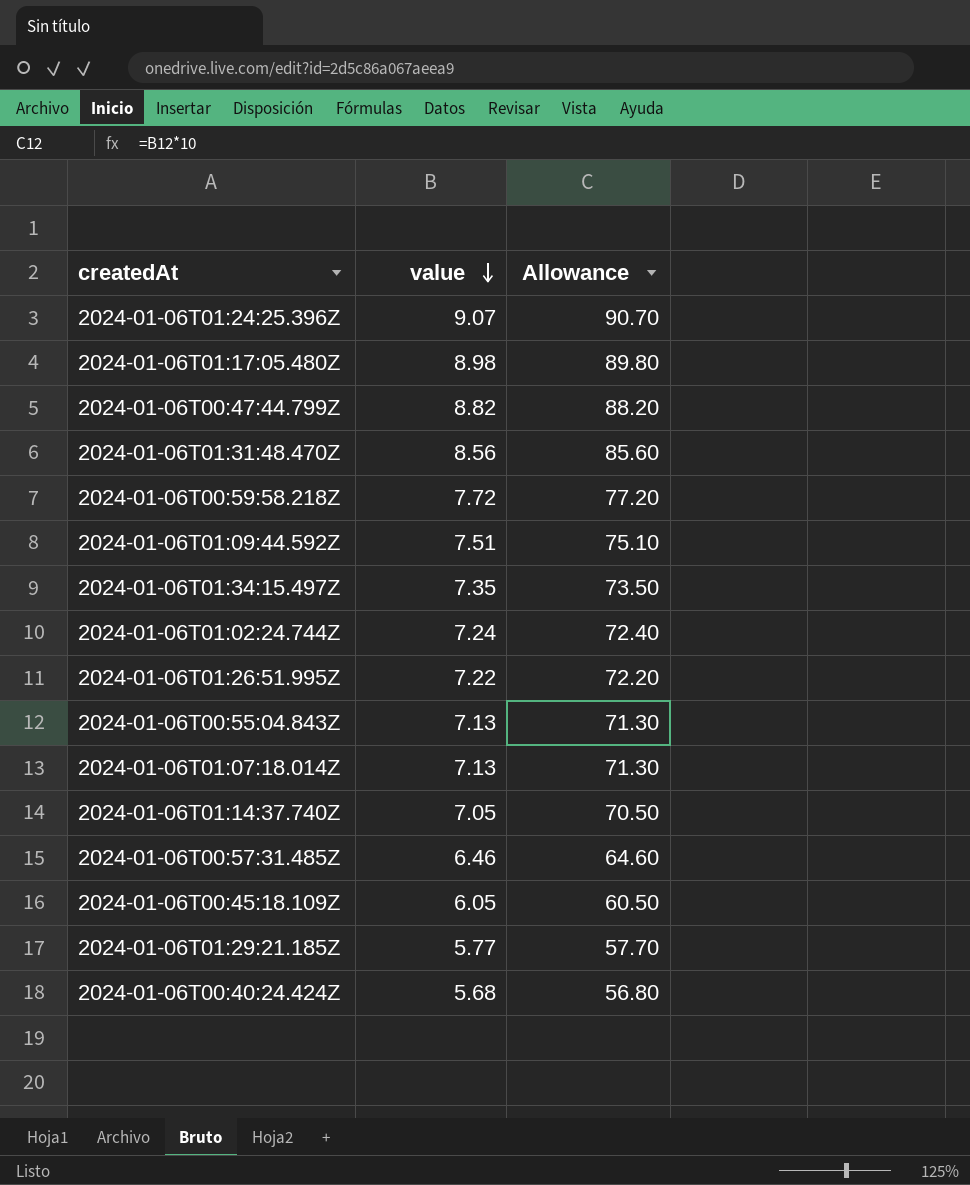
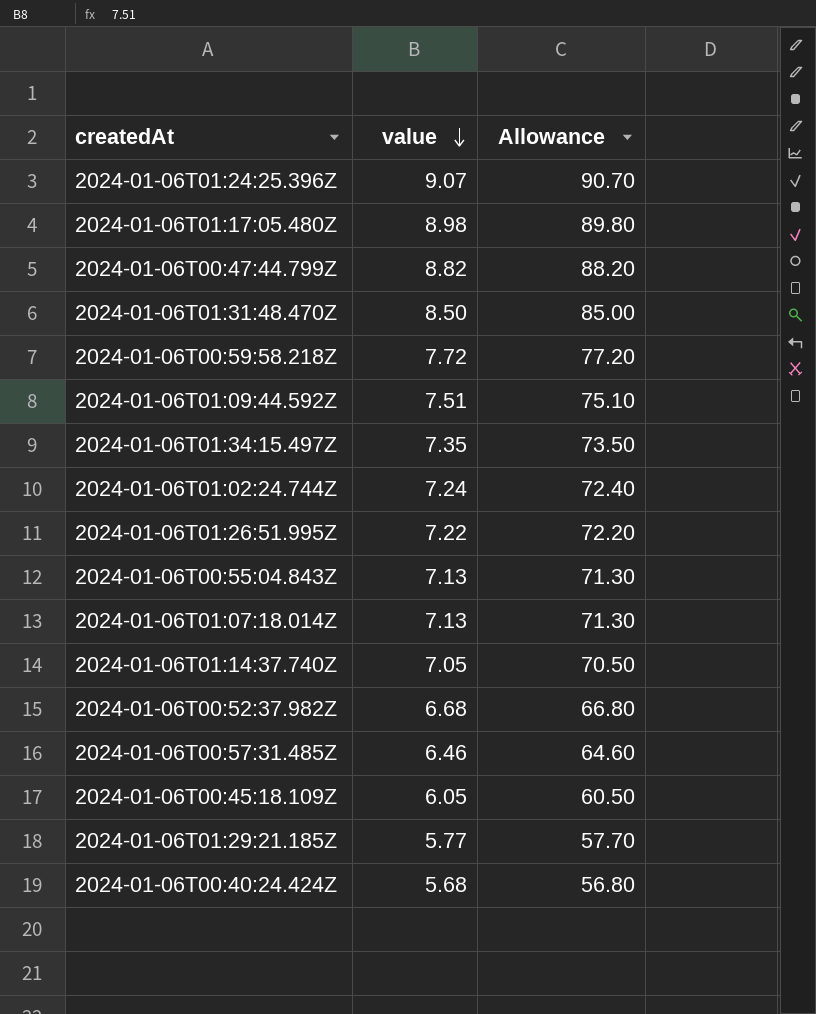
2024-01-06T01:31:48.470Z | value: 8.56 -> 8.50
2024-01-06T01:31:48.470Z | Allowance: 85.60 -> 85.00
row 2024-01-06T00:52:37.982Z: none -> 6.68 | 66.80

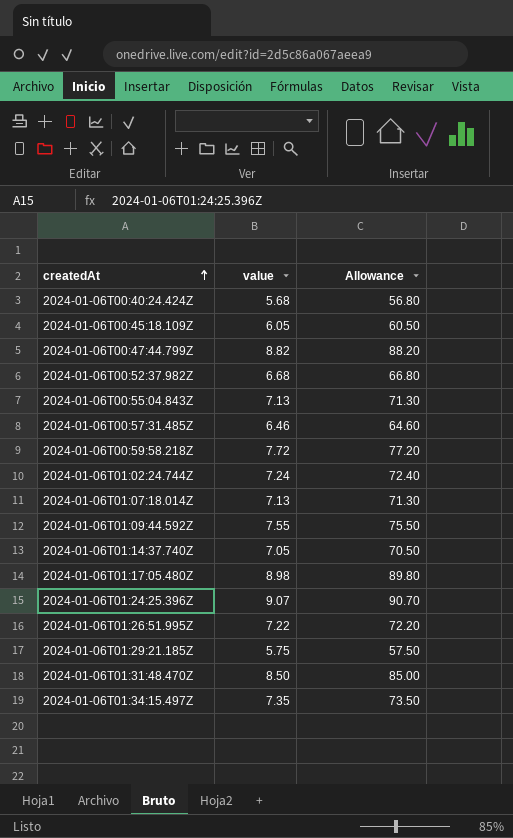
row order: value descending -> createdAt ascending
2024-01-06T01:09:44.592Z | value: 7.51 -> 7.55
2024-01-06T01:09:44.592Z | Allowance: 75.10 -> 75.50
2024-01-06T01:29:21.185Z | value: 5.77 -> 5.75
2024-01-06T01:29:21.185Z | Allowance: 57.70 -> 57.50

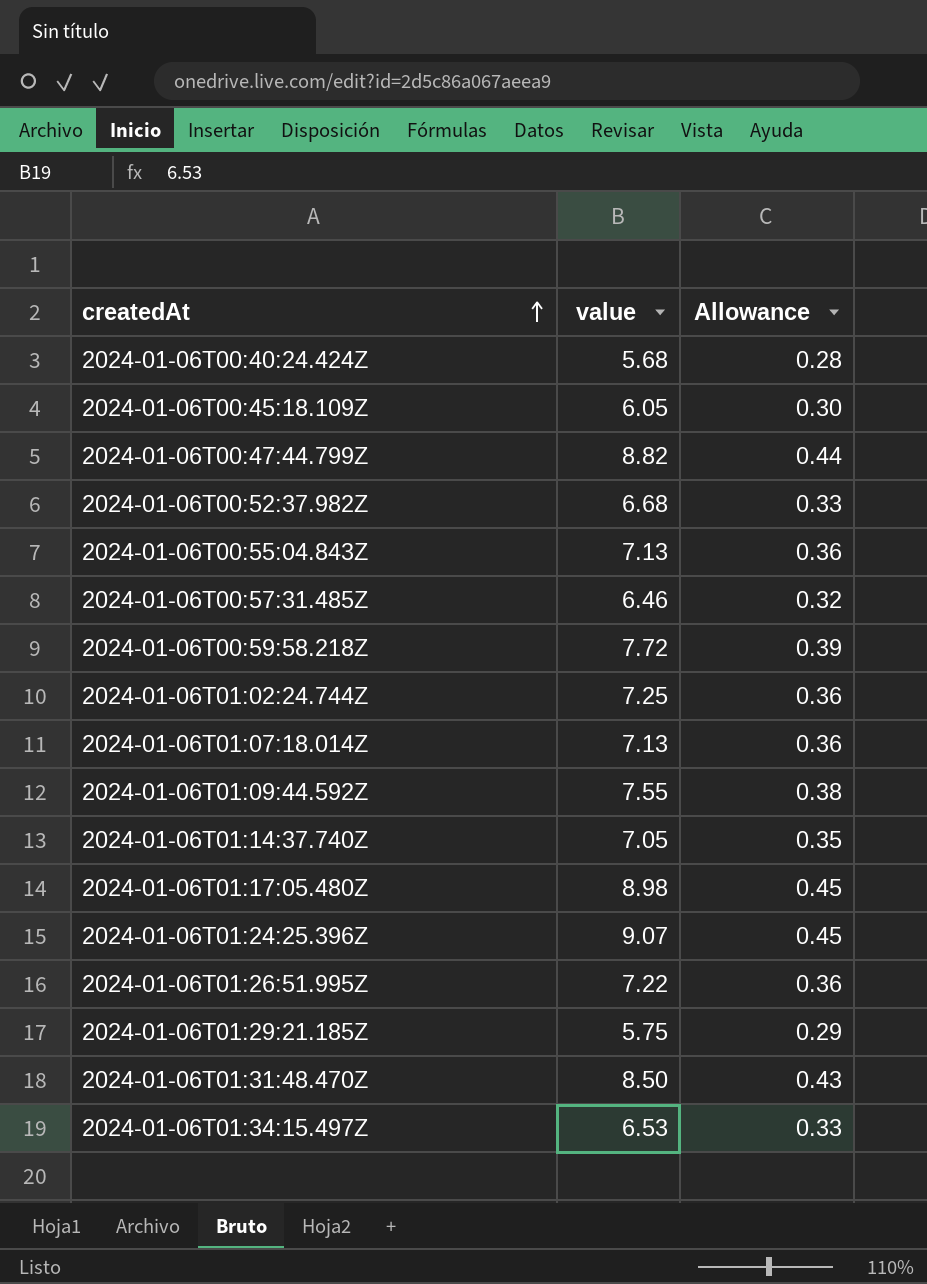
column Allowance | formula: [value] * 10 -> [value] * 0.05
2024-01-06T01:02:24.744Z | value: 7.24 -> 7.25
2024-01-06T01:34:15.497Z | value: 7.35 -> 6.53

